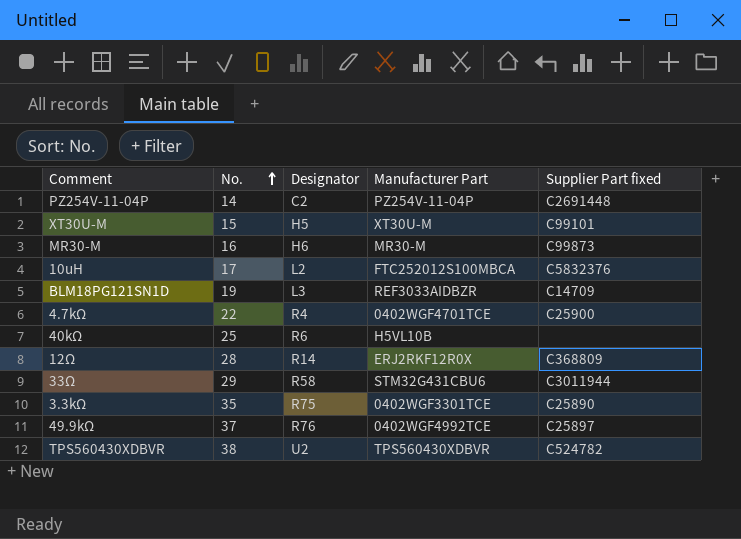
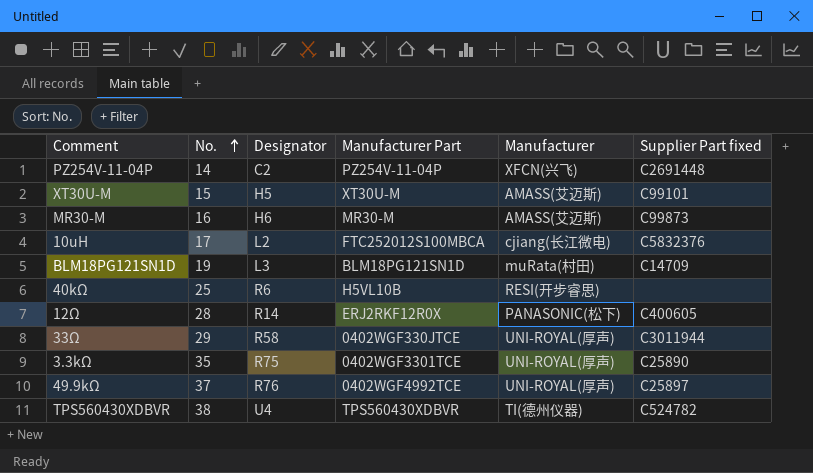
column Manufacturer | position: none -> 5
row 4.7kΩ: 22 | R4 | 0402WGF4701TCE | C25900 -> none
BLM18PG121SN1D | Manufacturer Part: REF3033AIDBZR -> BLM18PG121SN1D
12Ω | Supplier Part fixed: C368809 -> C400605
33Ω | Manufacturer Part: STM32G431CBU6 -> 0402WGF330JTCE
TPS560430XDBVR | Designator: U2 -> U4

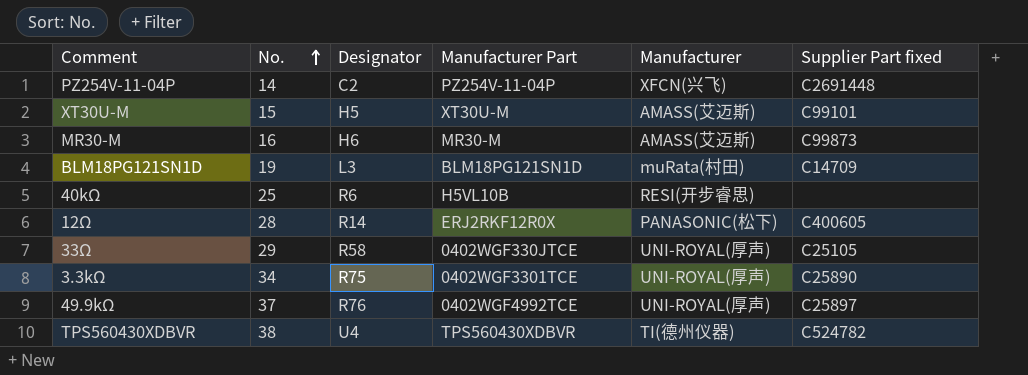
row 10uH: 17 | L2 | FTC252012S100MBCA | cjiang(长江微电) | C5832376 -> none
33Ω | Supplier Part fixed: C3011944 -> C25105
3.3kΩ | No.: 35 -> 34

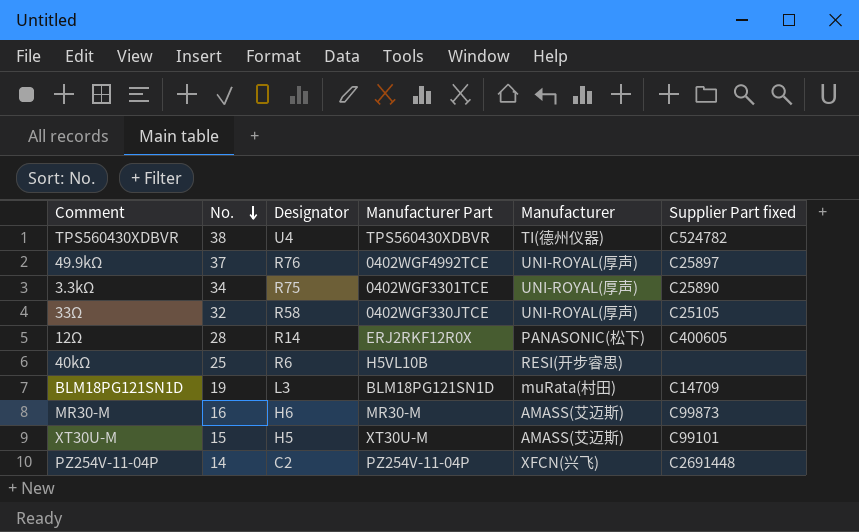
row order: No. ascending -> No. descending
33Ω | No.: 29 -> 32

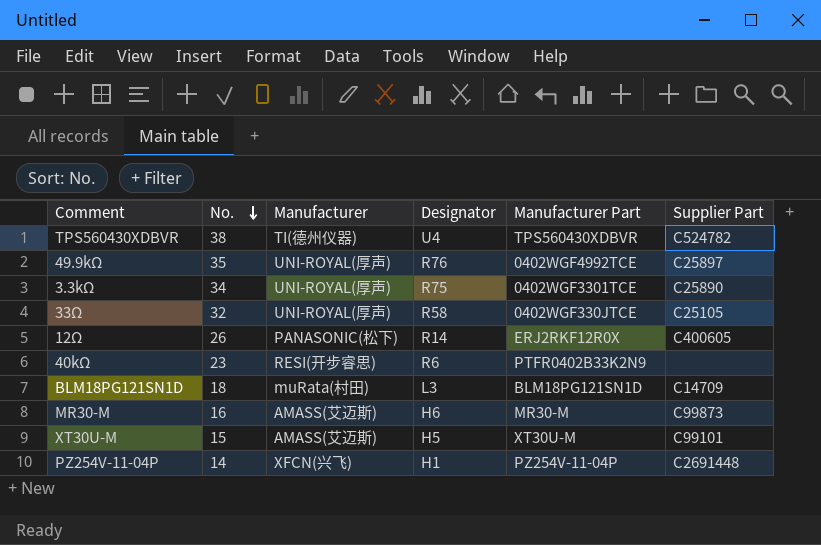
column Manufacturer | position: 5 -> 3
column name: Supplier Part fixed -> Supplier Part
49.9kΩ | No.: 37 -> 35
12Ω | No.: 28 -> 26
40kΩ | No.: 25 -> 23
40kΩ | Manufacturer Part: H5VL10B -> PTFR0402B33K2N9
BLM18PG121SN1D | No.: 19 -> 18
PZ254V-11-04P | Designator: C2 -> H1

